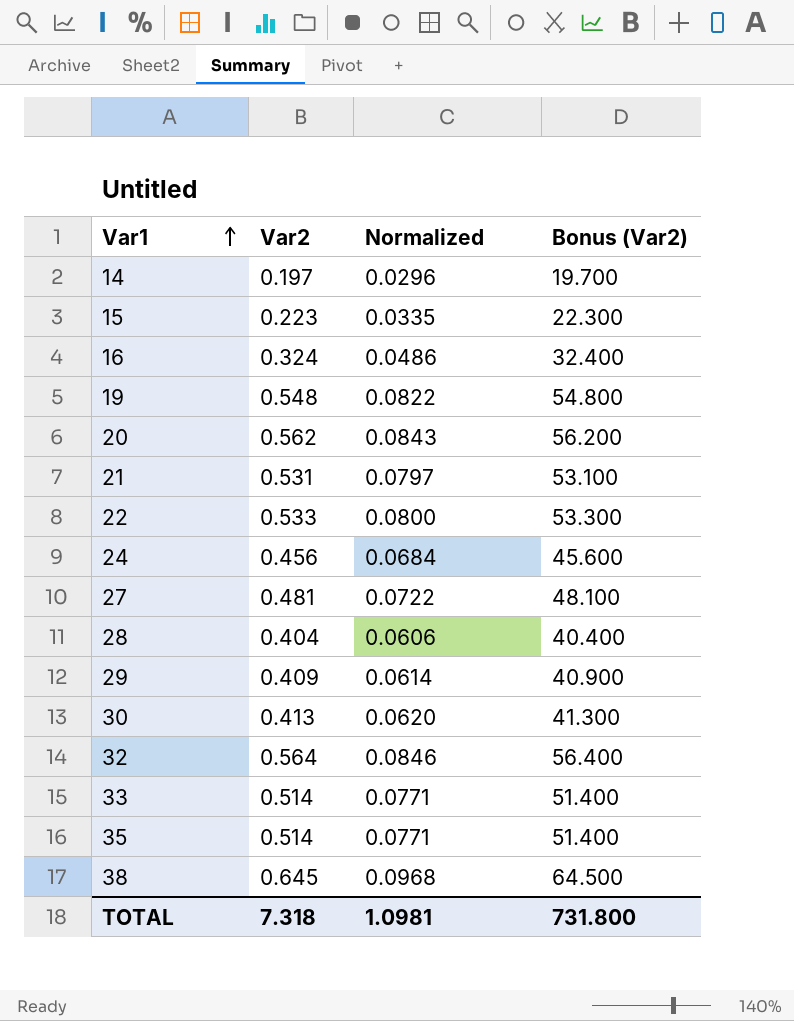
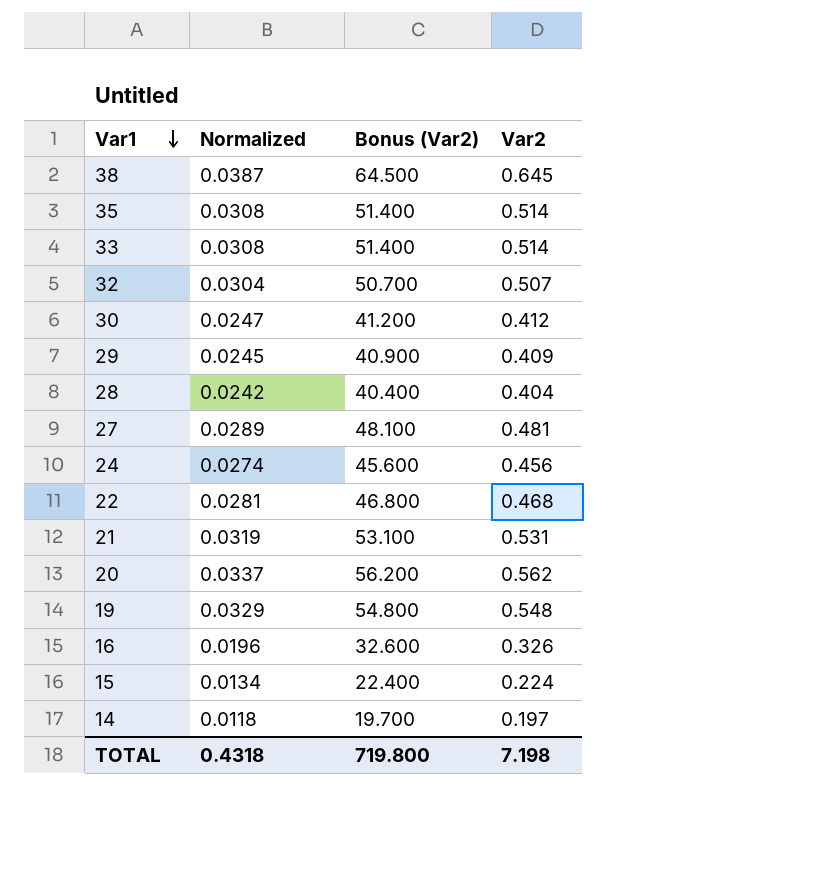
row order: Var1 ascending -> Var1 descending
column Normalized | formula: [Var2] * 0.15 -> [Var2] * 0.06
column Var2 | position: 2 -> 4
32 | Bonus (Var2): 56.400 -> 50.700
32 | Var2: 0.564 -> 0.507
30 | Bonus (Var2): 41.300 -> 41.200
30 | Var2: 0.413 -> 0.412
22 | Bonus (Var2): 53.300 -> 46.800
22 | Var2: 0.533 -> 0.468
16 | Bonus (Var2): 32.400 -> 32.600
16 | Var2: 0.324 -> 0.326
15 | Bonus (Var2): 22.300 -> 22.400
15 | Var2: 0.223 -> 0.224
TOTAL | Normalized: 1.0981 -> 0.4318
TOTAL | Bonus (Var2): 731.800 -> 719.800
TOTAL | Var2: 7.318 -> 7.198

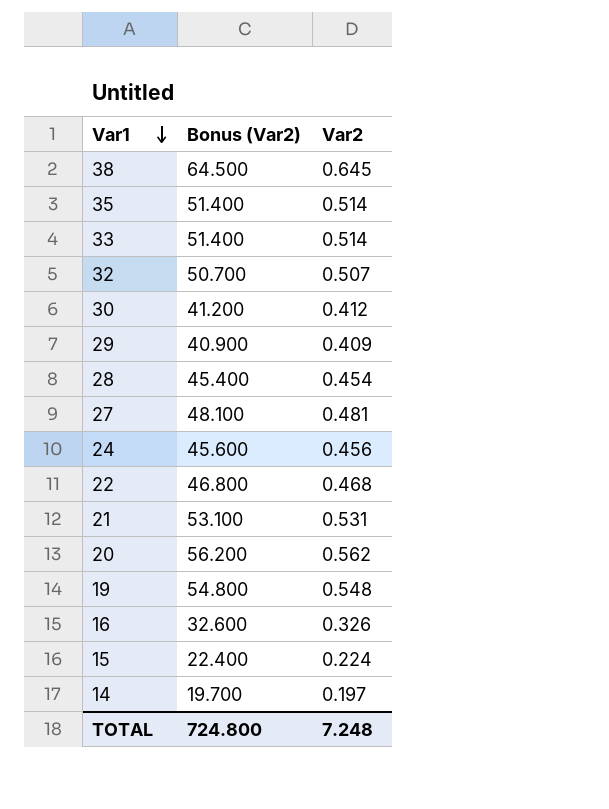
column Normalized | formula: [Var2] * 0.06 -> none
28 | Bonus (Var2): 40.400 -> 45.400
28 | Var2: 0.404 -> 0.454
TOTAL | Bonus (Var2): 719.800 -> 724.800
TOTAL | Var2: 7.198 -> 7.248

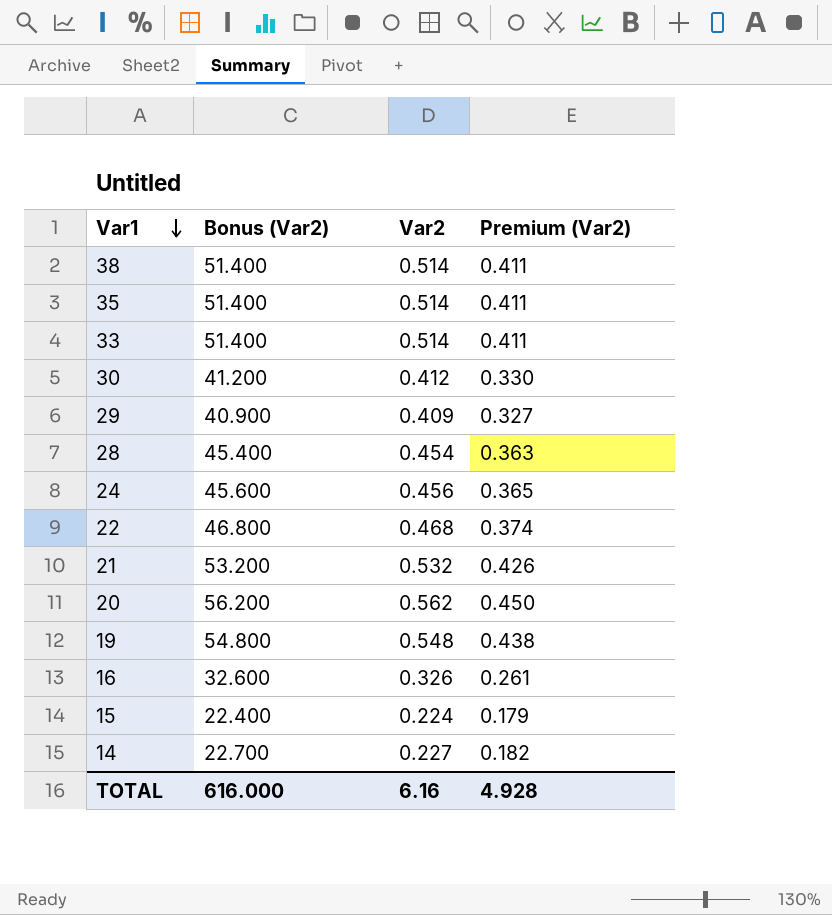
column Premium (Var2) | formula: none -> [Var2] * 0.8
row 32: 50.700 | 0.507 -> none
row 27: 48.100 | 0.481 -> none
38 | Bonus (Var2): 64.500 -> 51.400
38 | Var2: 0.645 -> 0.514
21 | Bonus (Var2): 53.100 -> 53.200
21 | Var2: 0.531 -> 0.532
14 | Bonus (Var2): 19.700 -> 22.700
14 | Var2: 0.197 -> 0.227
TOTAL | Bonus (Var2): 724.800 -> 616.000
TOTAL | Var2: 7.248 -> 6.16

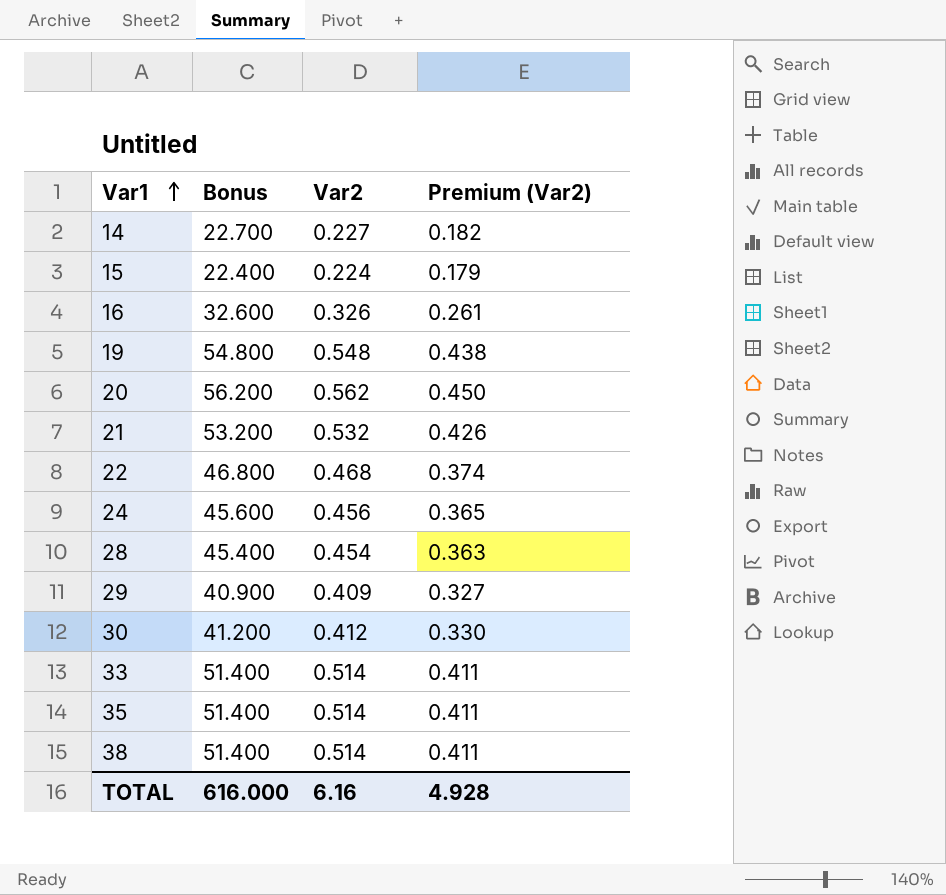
row order: Var1 descending -> Var1 ascending
column name: Bonus (Var2) -> Bonus

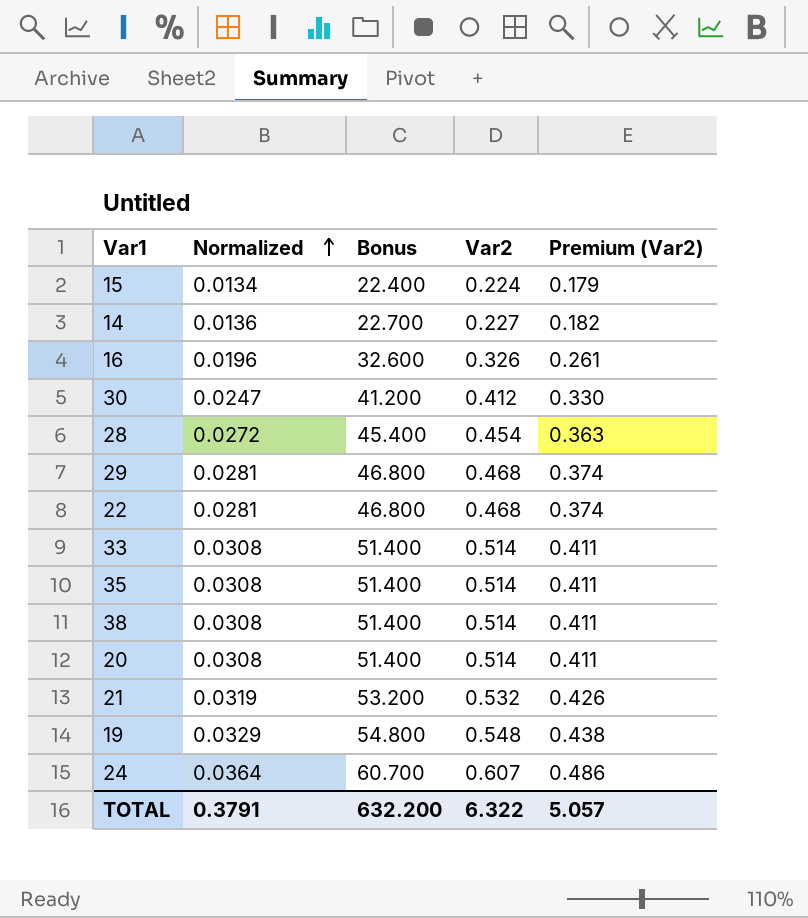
row order: Var1 ascending -> Normalized ascending
column Normalized | formula: none -> [Var2] * 0.06
29 | Bonus: 40.900 -> 46.800
29 | Var2: 0.409 -> 0.468
29 | Premium (Var2): 0.327 -> 0.374
20 | Bonus: 56.200 -> 51.400
20 | Var2: 0.562 -> 0.514
20 | Premium (Var2): 0.450 -> 0.411
24 | Bonus: 45.600 -> 60.700
24 | Var2: 0.456 -> 0.607
24 | Premium (Var2): 0.365 -> 0.486
TOTAL | Bonus: 616.000 -> 632.200
TOTAL | Var2: 6.16 -> 6.322
TOTAL | Premium (Var2): 4.928 -> 5.057

